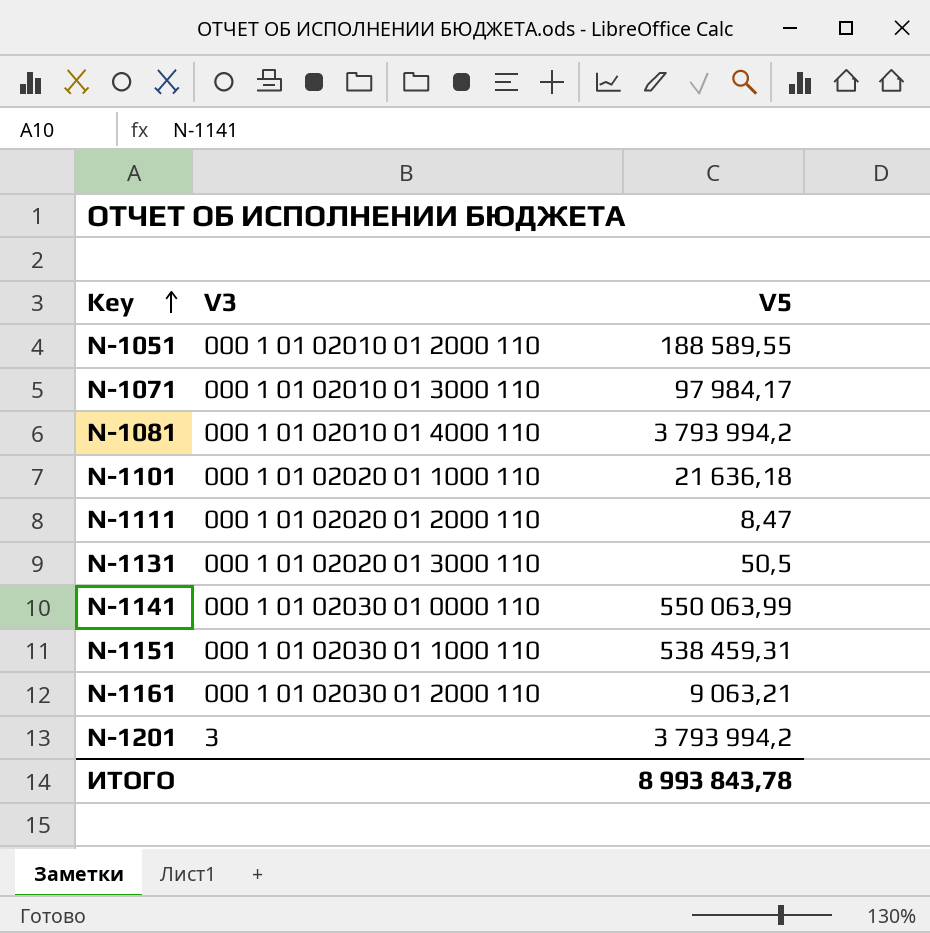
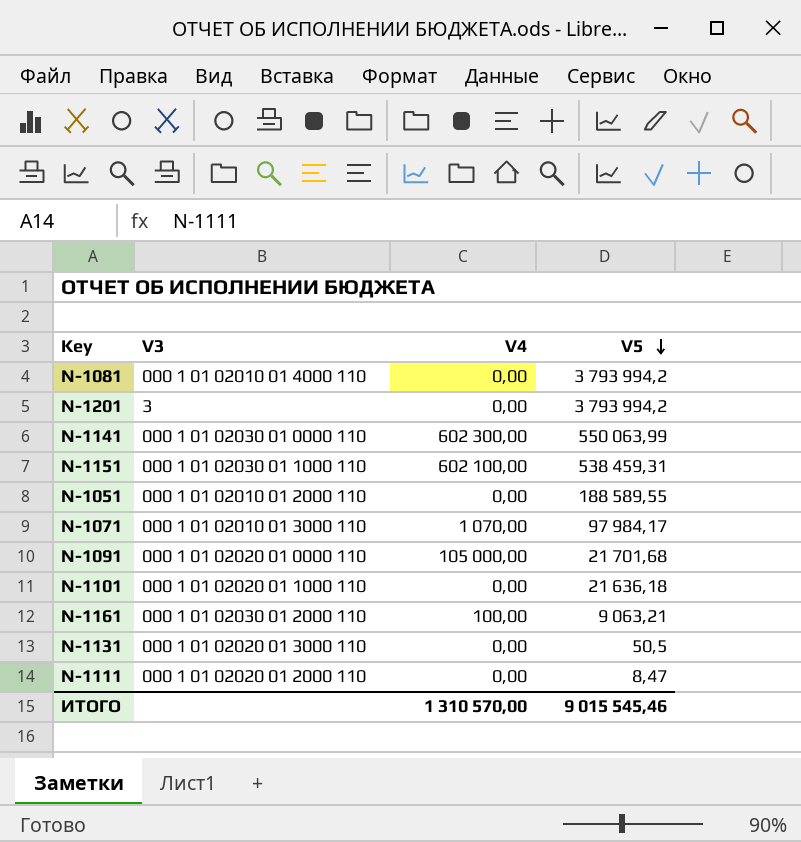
row order: Key ascending -> V5 descending
column V4 | position: none -> 3
row N-1091: none -> 000 1 01 02020 01 0000 110 | 105 000,00 | 21 701,68
ИТОГО | V5: 8 993 843,78 -> 9 015 545,46

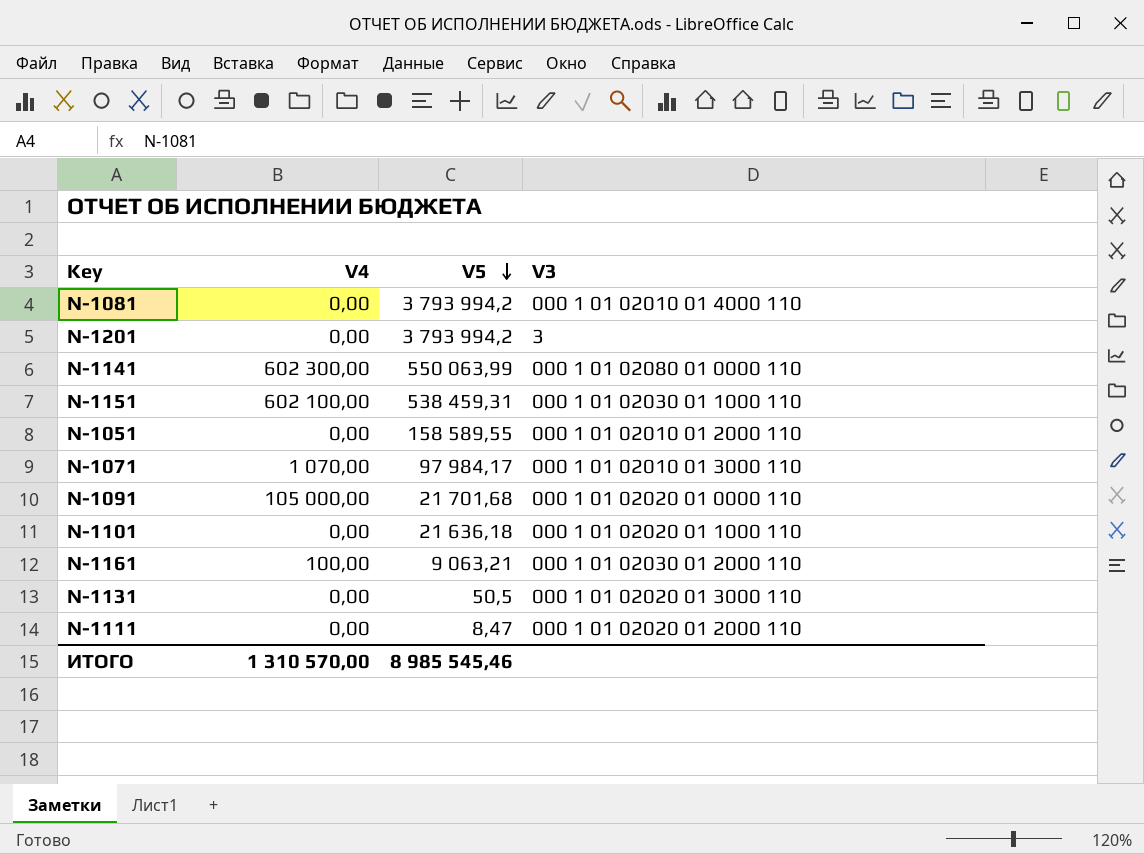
column V3 | position: 2 -> 4
N-1141 | V3: 000 1 01 02030 01 0000 110 -> 000 1 01 02080 01 0000 110
N-1051 | V5: 188 589,55 -> 158 589,55
ИТОГО | V5: 9 015 545,46 -> 8 985 545,46

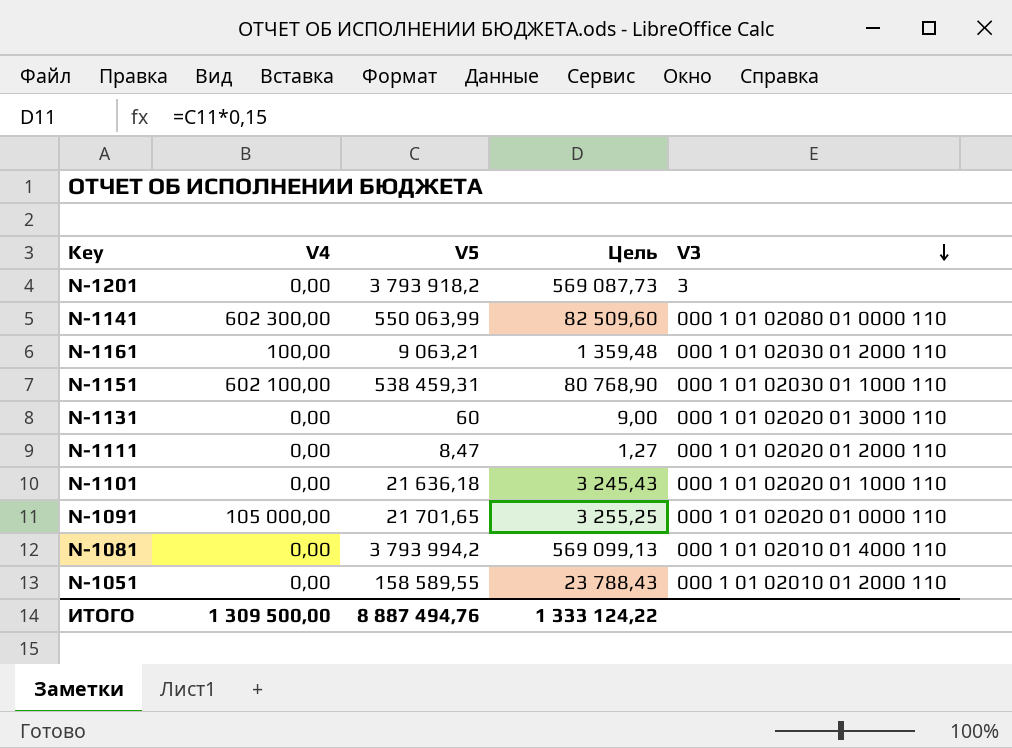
row order: V5 descending -> V3 descending
column Цель | formula: none -> [V5] * 0,15
row N-1071: 1 070,00 | 97 984,17 | 000 1 01 02010 01 3000 110 -> none
N-1201 | V5: 3 793 994,2 -> 3 793 918,2
N-1131 | V5: 50,5 -> 60
N-1091 | V5: 21 701,68 -> 21 701,65
ИТОГО | V4: 1 310 570,00 -> 1 309 500,00
ИТОГО | V5: 8 985 545,46 -> 8 887 494,76

